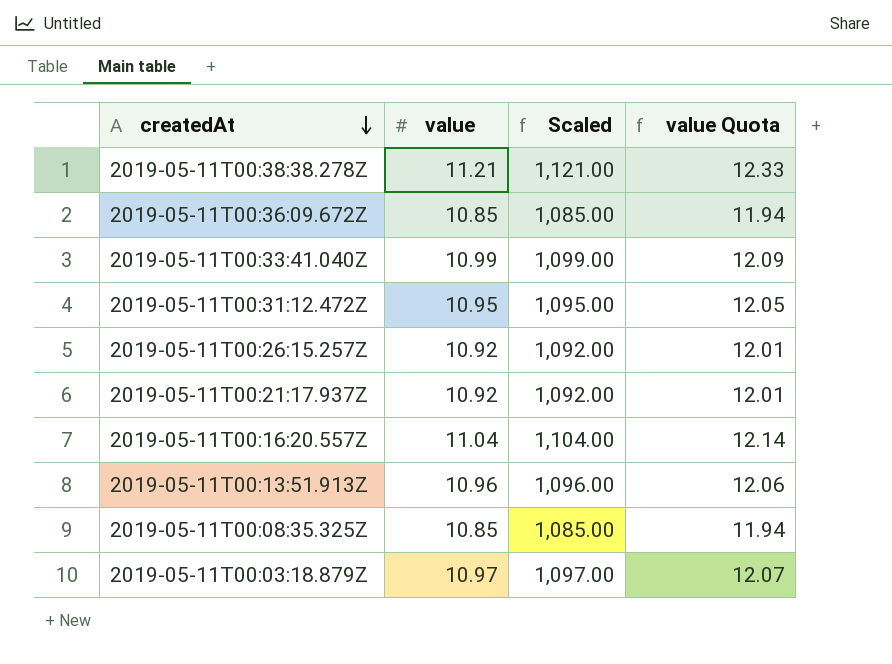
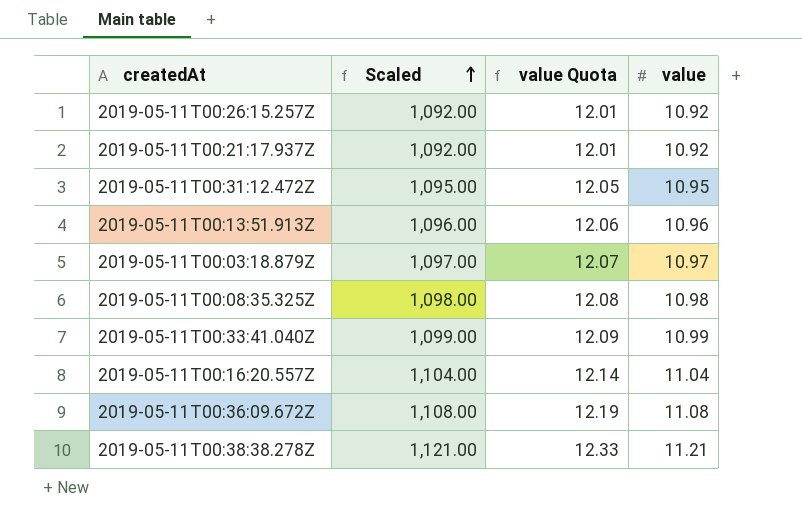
row order: createdAt descending -> Scaled ascending
column value | position: 2 -> 4
2019-05-11T00:08:35.325Z | Scaled: 1,085.00 -> 1,098.00
2019-05-11T00:08:35.325Z | value Quota: 11.94 -> 12.08
2019-05-11T00:08:35.325Z | value: 10.85 -> 10.98
2019-05-11T00:36:09.672Z | Scaled: 1,085.00 -> 1,108.00
2019-05-11T00:36:09.672Z | value Quota: 11.94 -> 12.19
2019-05-11T00:36:09.672Z | value: 10.85 -> 11.08

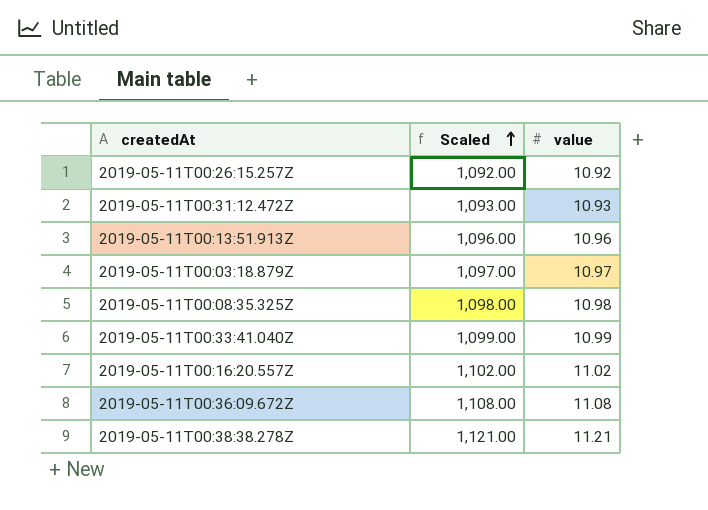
column value Quota | formula: [value] * 1.1 -> none
row 2019-05-11T00:21:17.937Z: 1,092.00 | 12.01 | 10.92 -> none
2019-05-11T00:31:12.472Z | Scaled: 1,095.00 -> 1,093.00
2019-05-11T00:31:12.472Z | value: 10.95 -> 10.93
2019-05-11T00:16:20.557Z | Scaled: 1,104.00 -> 1,102.00
2019-05-11T00:16:20.557Z | value: 11.04 -> 11.02

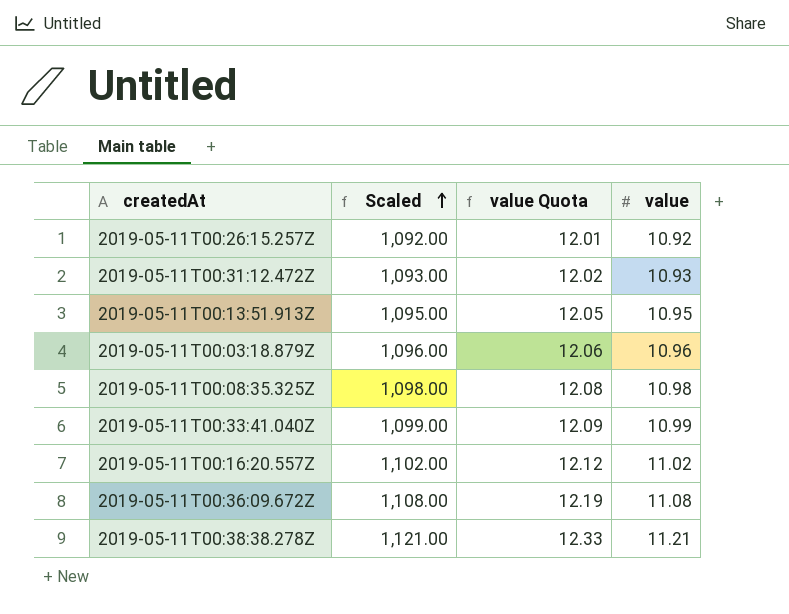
column value Quota | formula: none -> [value] * 1.1
2019-05-11T00:13:51.913Z | Scaled: 1,096.00 -> 1,095.00
2019-05-11T00:13:51.913Z | value: 10.96 -> 10.95
2019-05-11T00:03:18.879Z | Scaled: 1,097.00 -> 1,096.00
2019-05-11T00:03:18.879Z | value: 10.97 -> 10.96

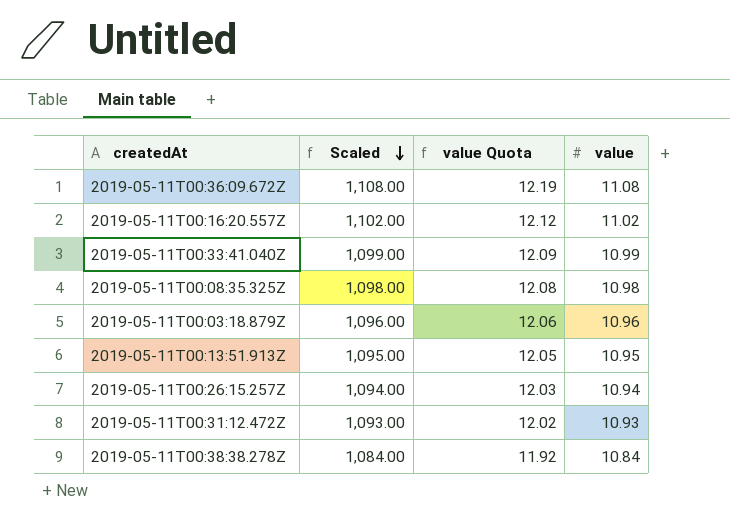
row order: Scaled ascending -> Scaled descending
2019-05-11T00:26:15.257Z | Scaled: 1,092.00 -> 1,094.00
2019-05-11T00:26:15.257Z | value Quota: 12.01 -> 12.03
2019-05-11T00:26:15.257Z | value: 10.92 -> 10.94
2019-05-11T00:38:38.278Z | Scaled: 1,121.00 -> 1,084.00
2019-05-11T00:38:38.278Z | value Quota: 12.33 -> 11.92
2019-05-11T00:38:38.278Z | value: 11.21 -> 10.84

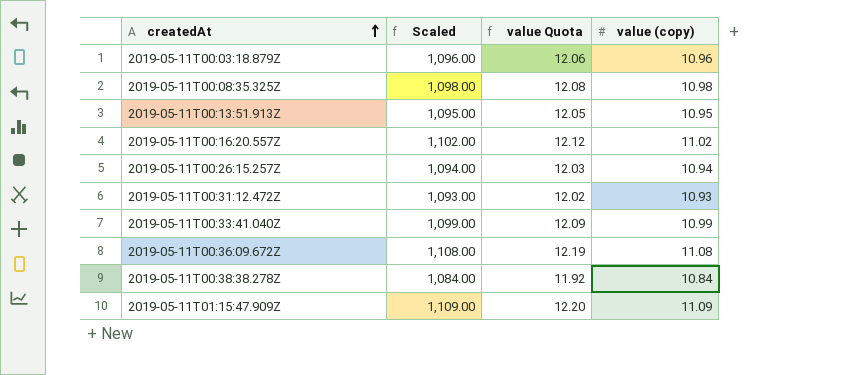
row order: Scaled descending -> createdAt ascending
column name: value -> value (copy)
row 2019-05-11T01:15:47.909Z: none -> 1,109.00 | 12.20 | 11.09

